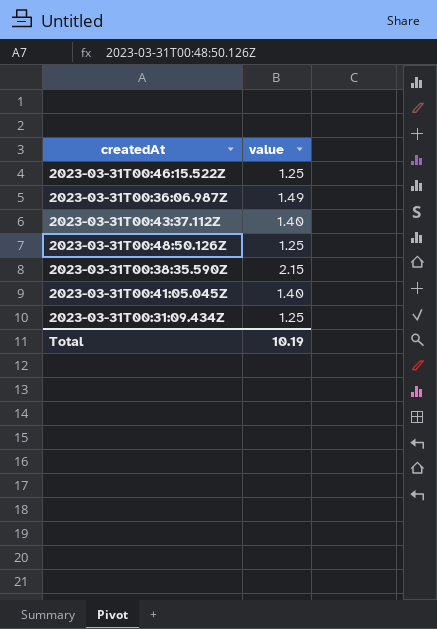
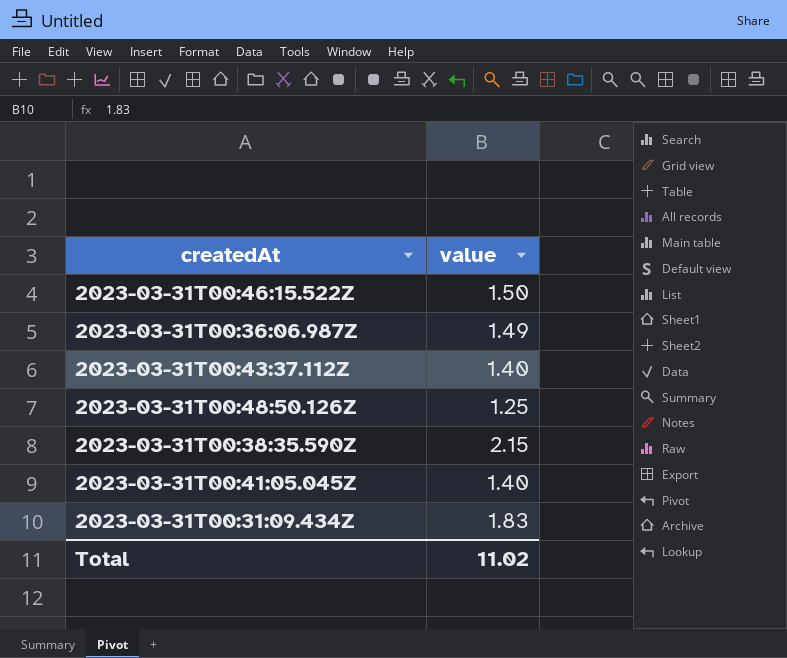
2023-03-31T00:46:15.522Z | value: 1.25 -> 1.50
2023-03-31T00:31:09.434Z | value: 1.25 -> 1.83
Total | value: 10.19 -> 11.02

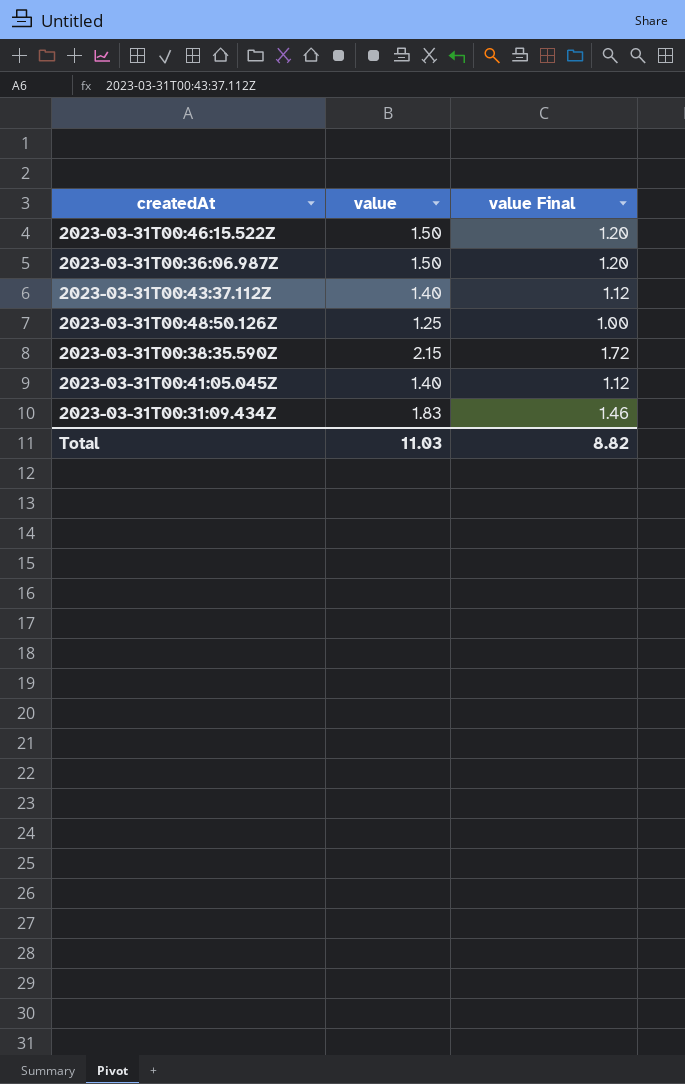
column value Final | formula: none -> [value] * 0.8
2023-03-31T00:36:06.987Z | value: 1.49 -> 1.50
Total | value: 11.02 -> 11.03

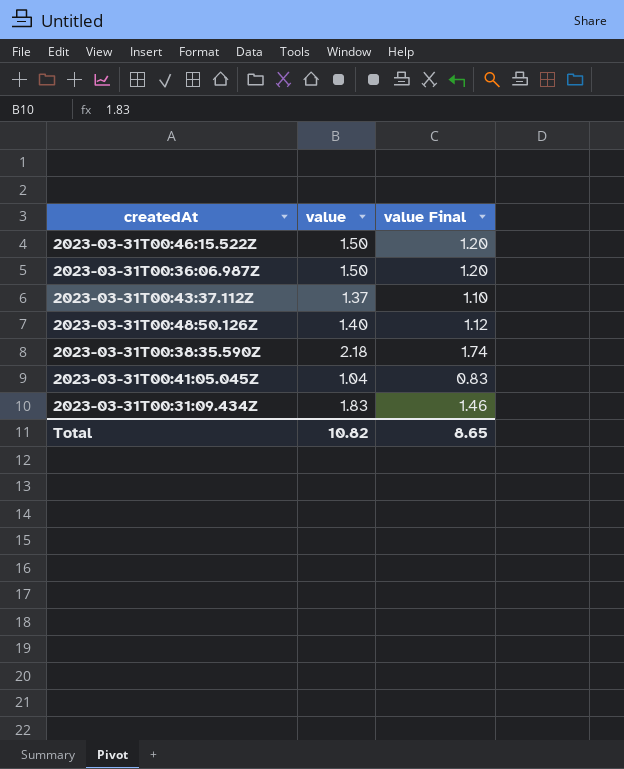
2023-03-31T00:43:37.112Z | value: 1.40 -> 1.37
2023-03-31T00:43:37.112Z | value Final: 1.12 -> 1.10
2023-03-31T00:48:50.126Z | value: 1.25 -> 1.40
2023-03-31T00:48:50.126Z | value Final: 1.00 -> 1.12
2023-03-31T00:38:35.590Z | value: 2.15 -> 2.18
2023-03-31T00:38:35.590Z | value Final: 1.72 -> 1.74
2023-03-31T00:41:05.045Z | value: 1.40 -> 1.04
2023-03-31T00:41:05.045Z | value Final: 1.12 -> 0.83
Total | value: 11.03 -> 10.82
Total | value Final: 8.82 -> 8.65

